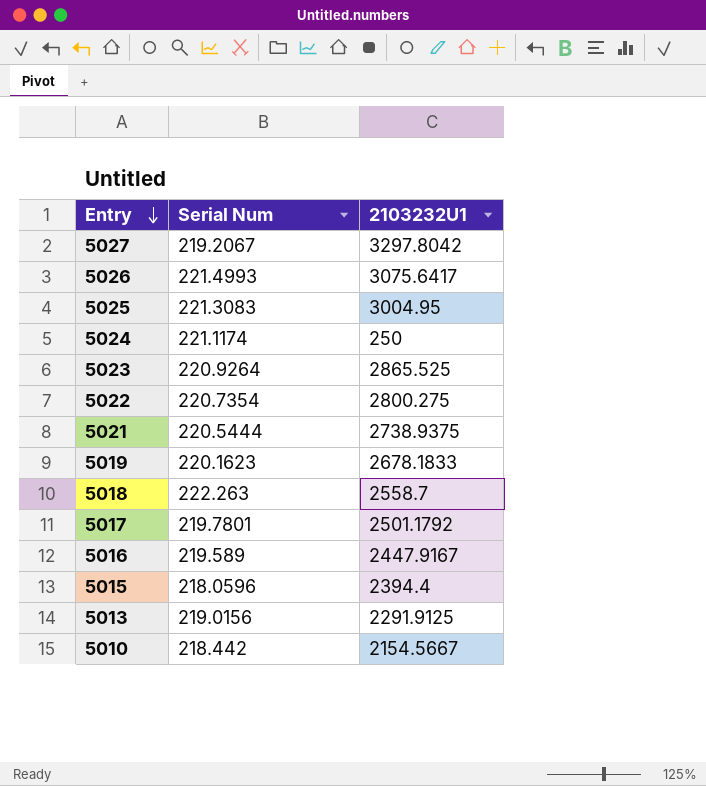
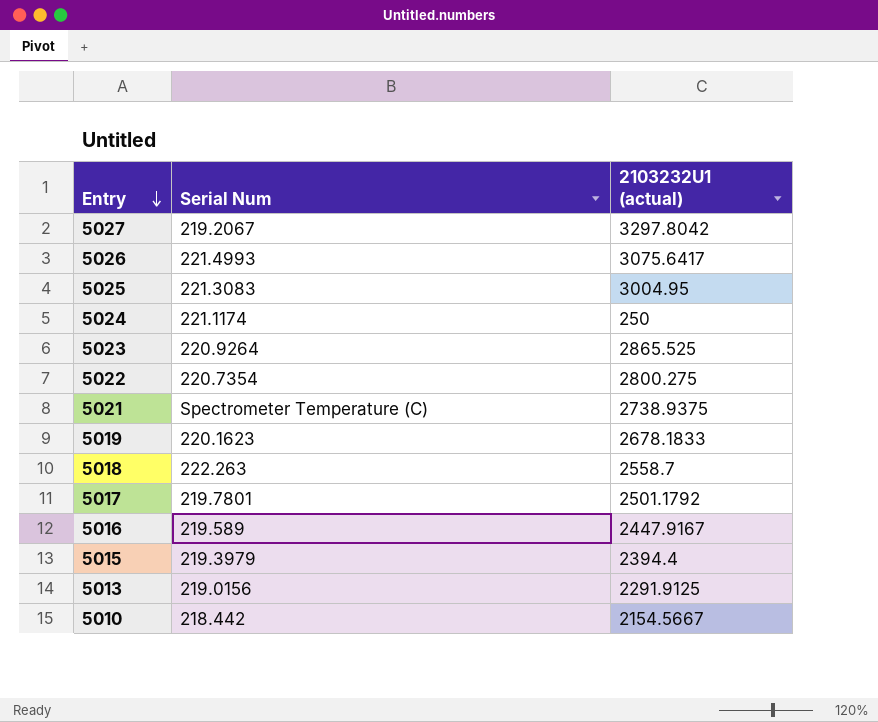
column name: 2103232U1 -> 2103232U1 (actual)
5021 | Serial Num: 220.5444 -> Spectrometer Temperature (C)
5015 | Serial Num: 218.0596 -> 219.3979

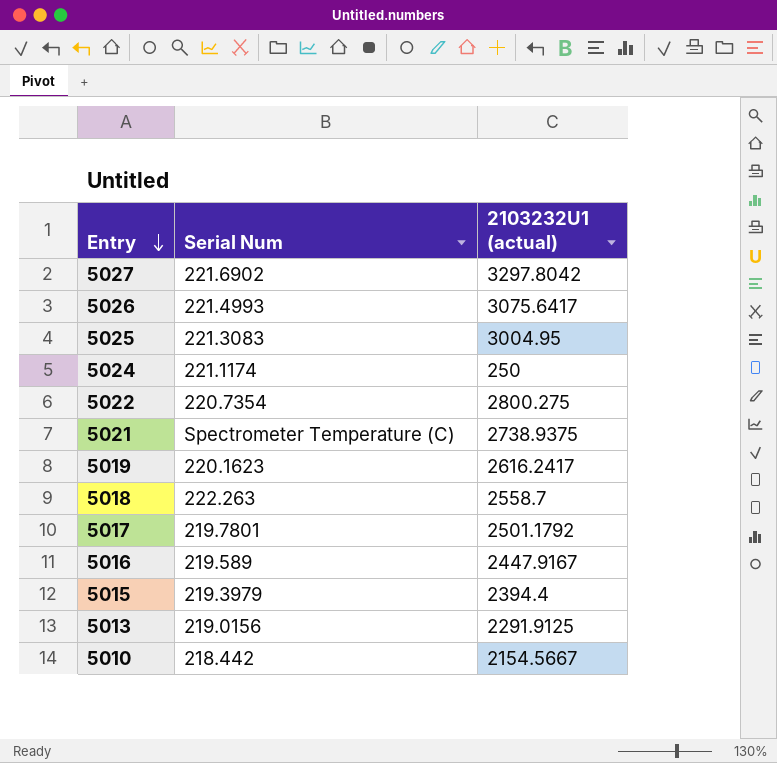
row 5023: 220.9264 | 2865.525 -> none
5027 | Serial Num: 219.2067 -> 221.6902
5019 | 2103232U1 (actual): 2678.1833 -> 2616.2417

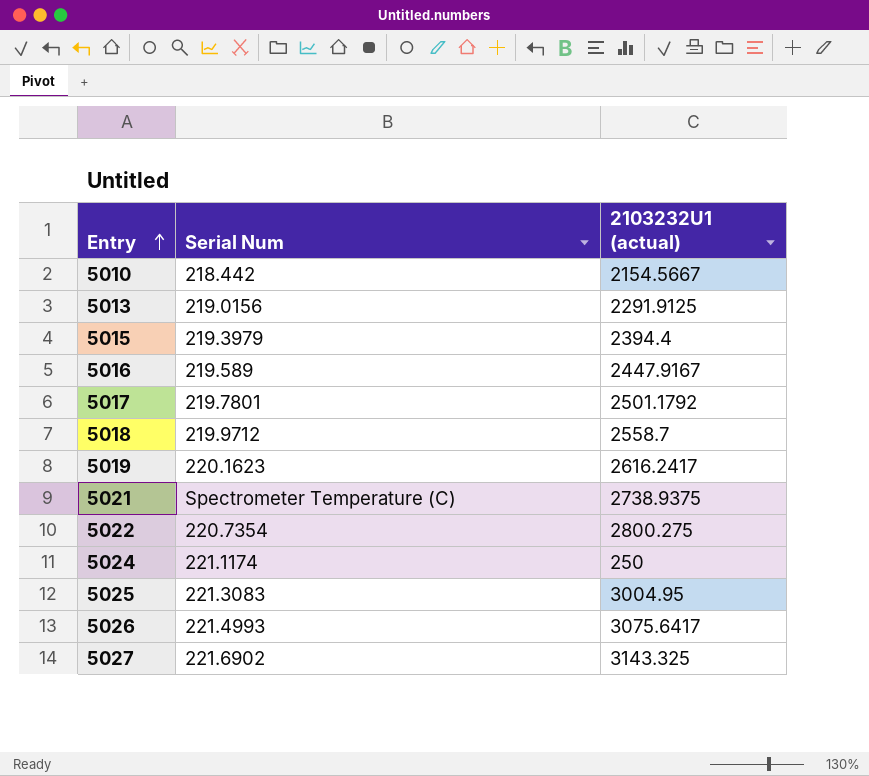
row order: Entry descending -> Entry ascending
5018 | Serial Num: 222.263 -> 219.9712
5027 | 2103232U1 (actual): 3297.8042 -> 3143.325

